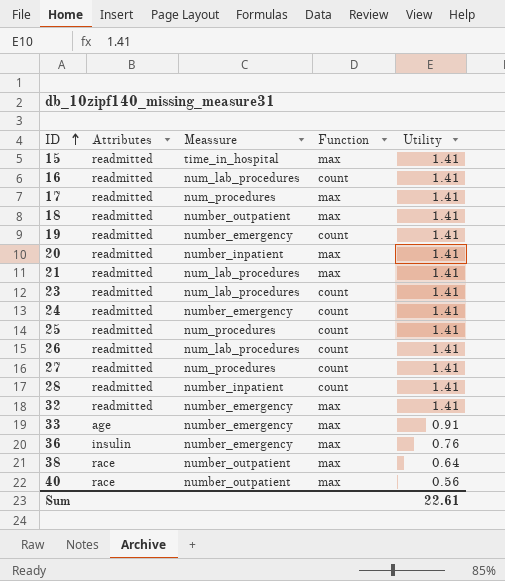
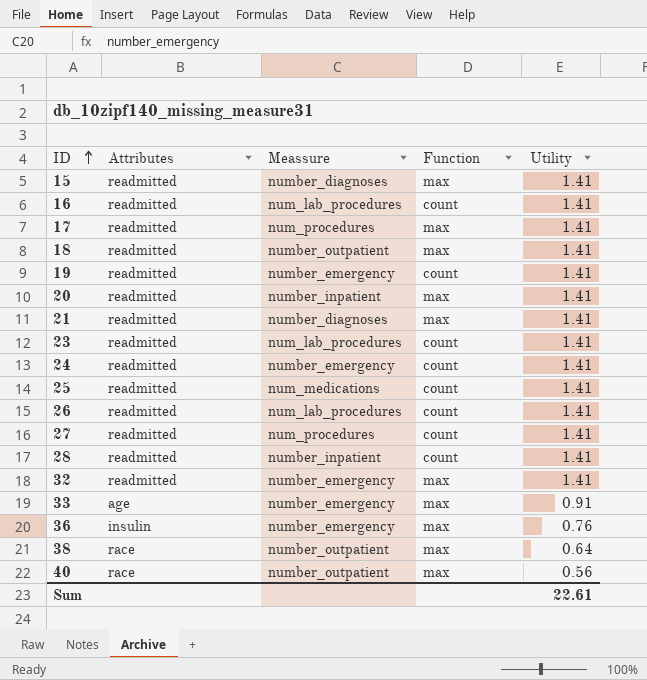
15 | Meassure: time_in_hospital -> number_diagnoses
21 | Meassure: num_lab_procedures -> number_diagnoses
25 | Meassure: num_procedures -> num_medications

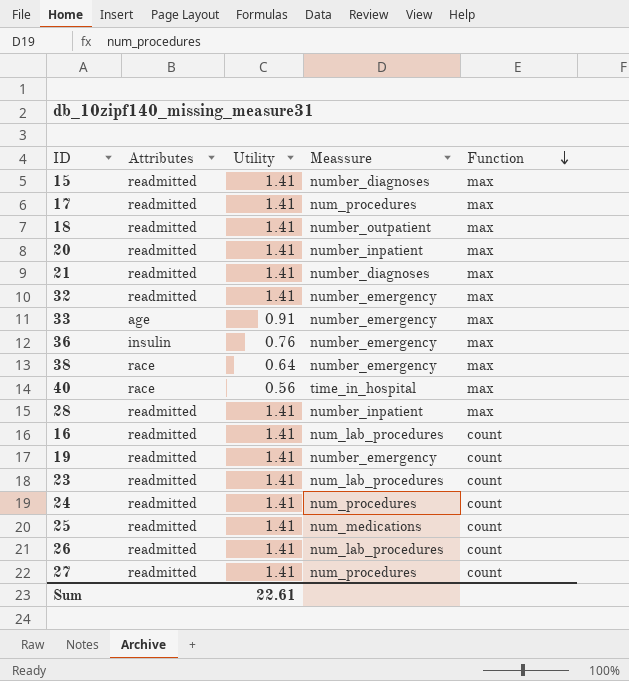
row order: ID ascending -> Function descending
column Utility | position: 5 -> 3
38 | Meassure: number_outpatient -> number_emergency
40 | Meassure: number_outpatient -> time_in_hospital
28 | Function: count -> max
24 | Meassure: number_emergency -> num_procedures

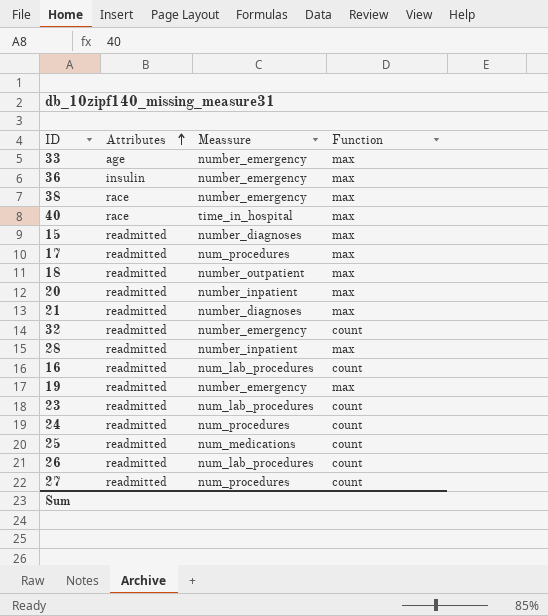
row order: Function descending -> Attributes ascending
column Utility | position: 3 -> none
32 | Function: max -> count
19 | Function: count -> max

